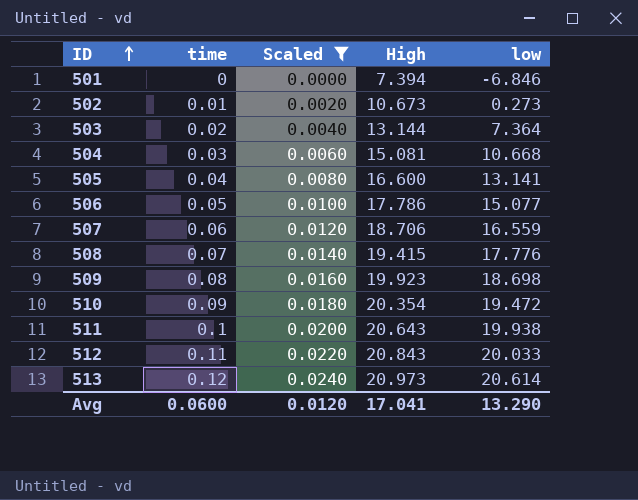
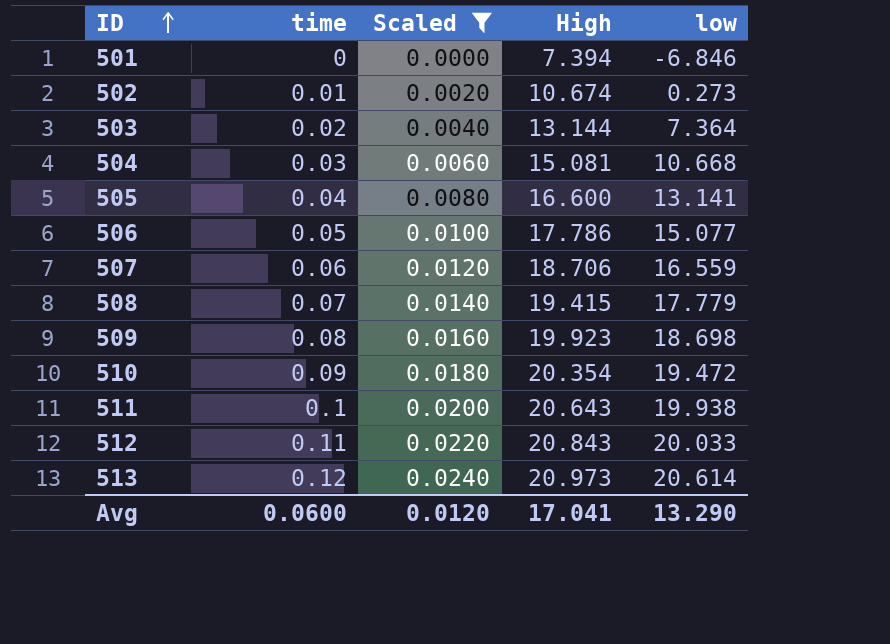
502 | High: 10.673 -> 10.674
508 | low: 17.776 -> 17.779

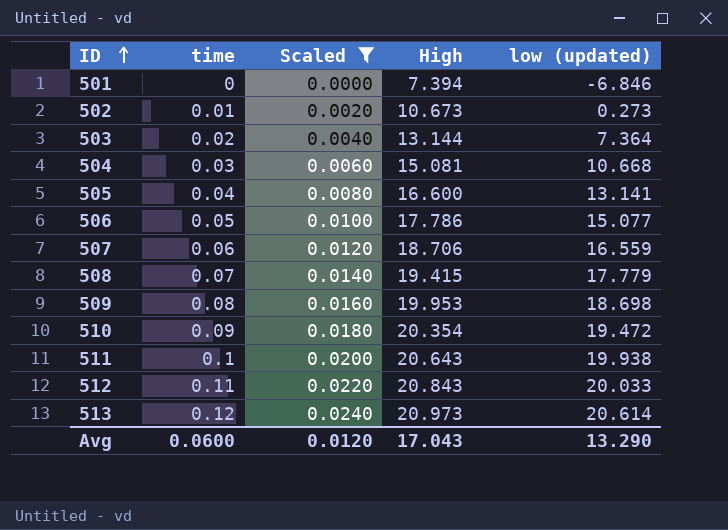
column name: low -> low (updated)
502 | High: 10.674 -> 10.673
509 | High: 19.923 -> 19.953
Avg | High: 17.041 -> 17.043

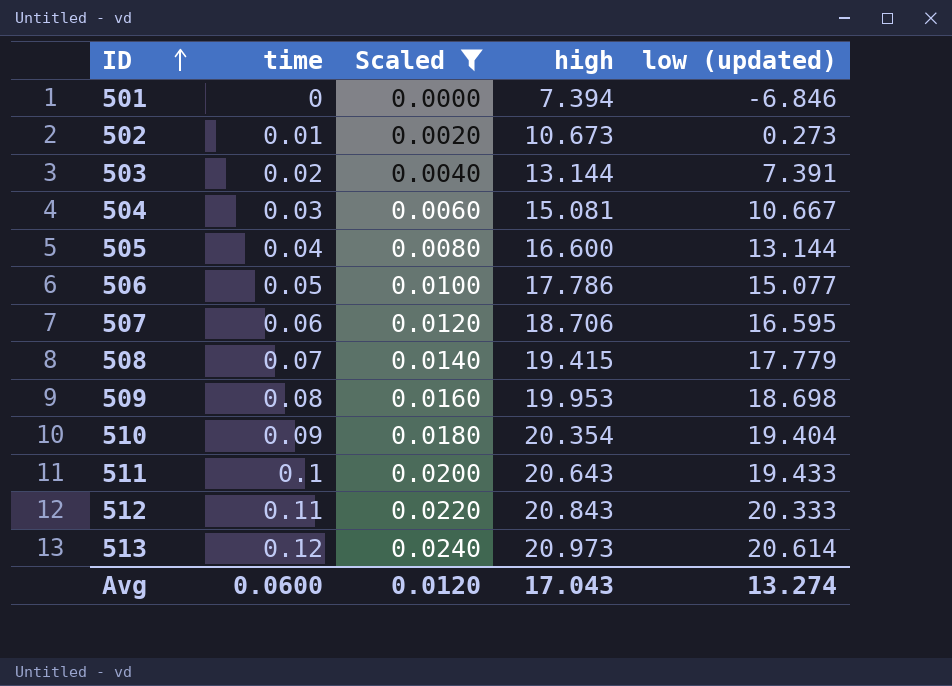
column name: High -> high
503 | low (updated): 7.364 -> 7.391
504 | low (updated): 10.668 -> 10.667
505 | low (updated): 13.141 -> 13.144
507 | low (updated): 16.559 -> 16.595
510 | low (updated): 19.472 -> 19.404
511 | low (updated): 19.938 -> 19.433
512 | low (updated): 20.033 -> 20.333
Avg | low (updated): 13.290 -> 13.274

